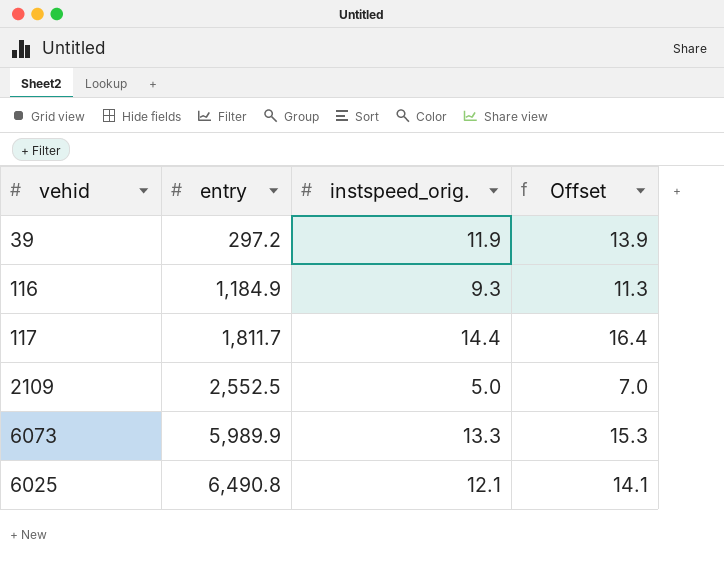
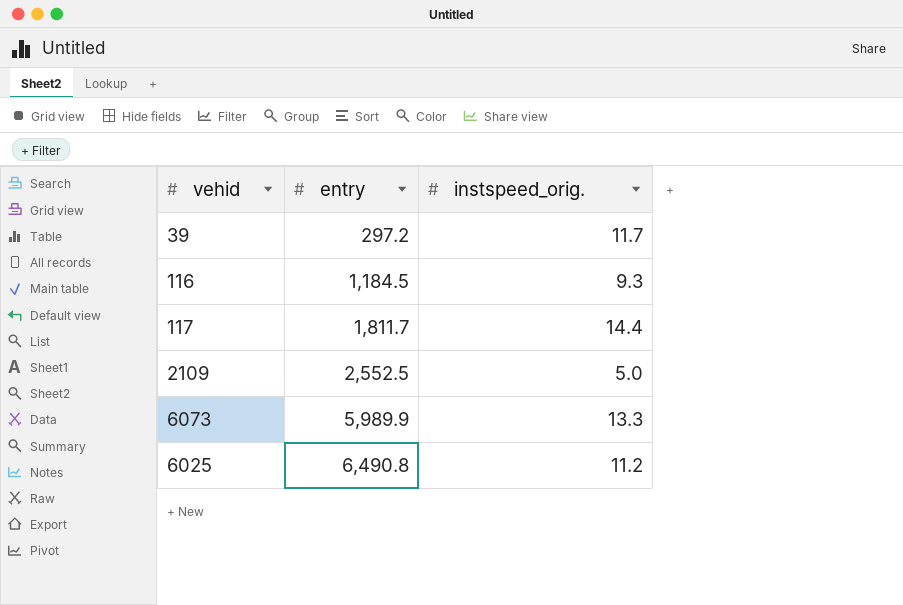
column Offset | formula: [instspeed_orig.] + 2 -> none
39 | instspeed_orig.: 11.9 -> 11.7
116 | entry: 1,184.9 -> 1,184.5
6025 | instspeed_orig.: 12.1 -> 11.2

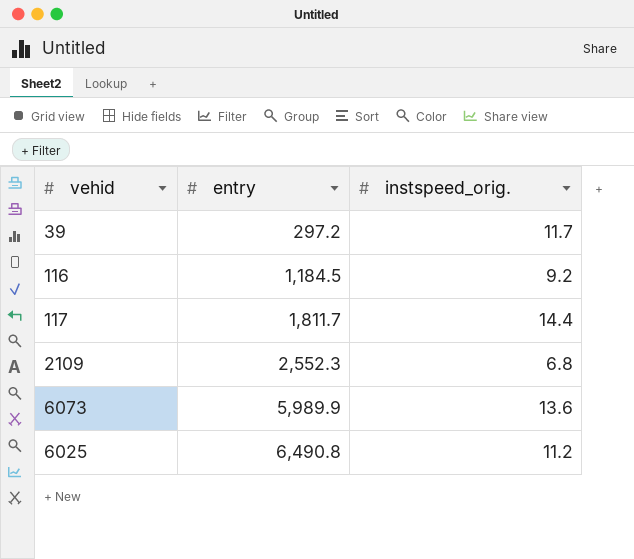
116 | instspeed_orig.: 9.3 -> 9.2
2109 | entry: 2,552.5 -> 2,552.3
2109 | instspeed_orig.: 5.0 -> 6.8
6073 | instspeed_orig.: 13.3 -> 13.6

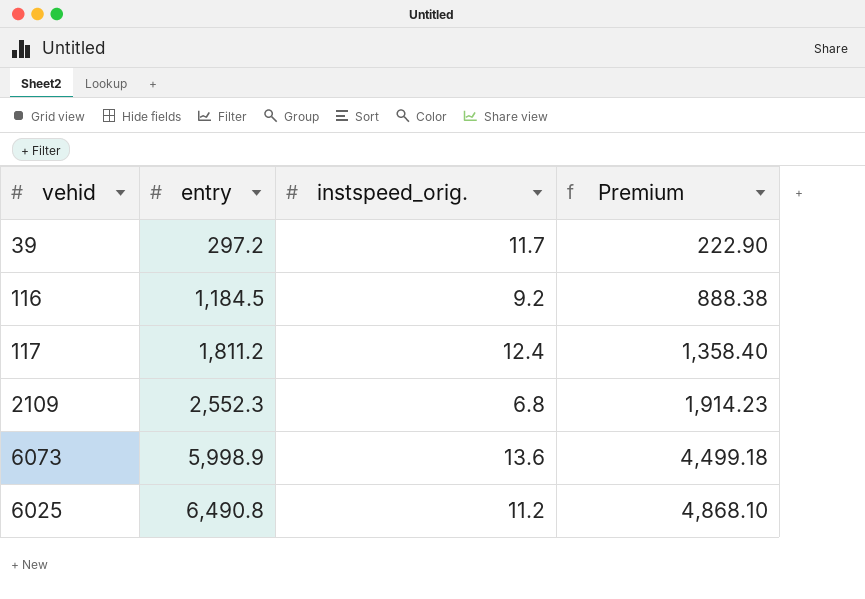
column Premium | formula: none -> [entry] * 0.75
117 | entry: 1,811.7 -> 1,811.2
117 | instspeed_orig.: 14.4 -> 12.4
6073 | entry: 5,989.9 -> 5,998.9

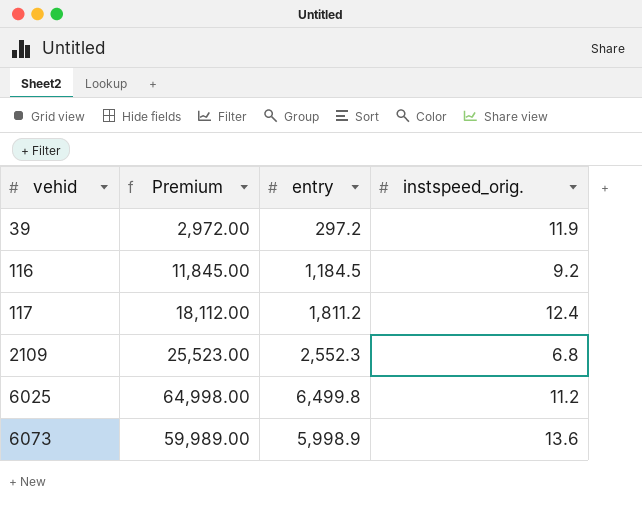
row order: entry ascending -> vehid ascending
column Premium | formula: [entry] * 0.75 -> [entry] * 10
column Premium | position: 4 -> 2
39 | instspeed_orig.: 11.7 -> 11.9
6025 | entry: 6,490.8 -> 6,499.8

